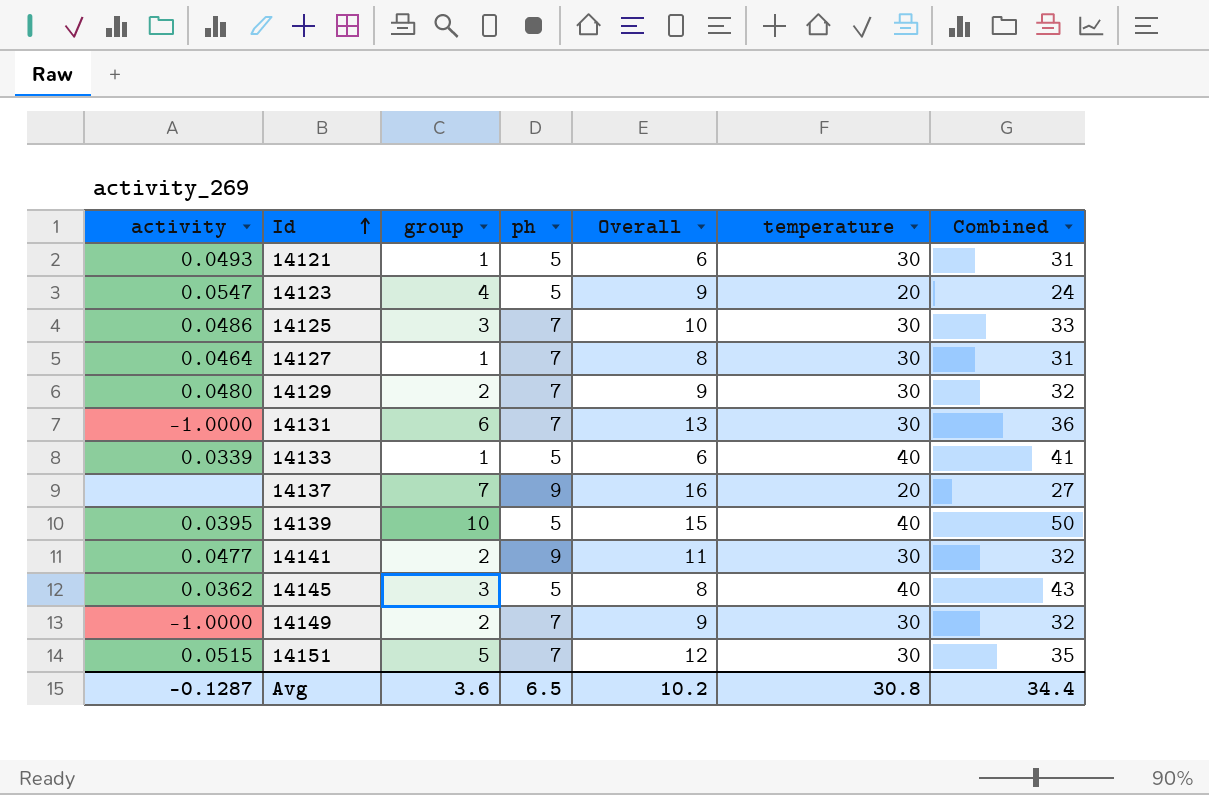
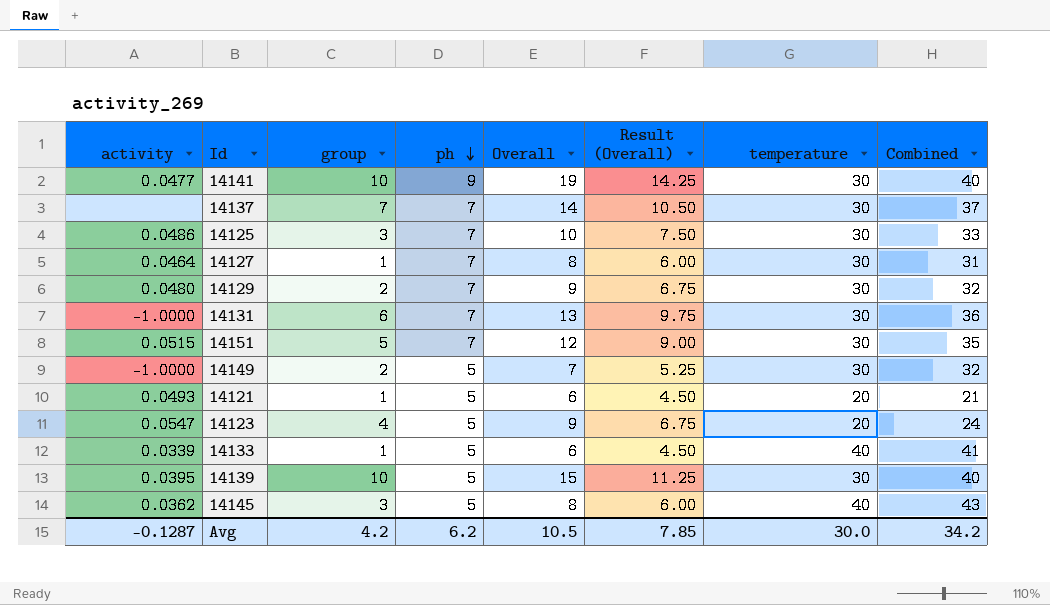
row order: Id ascending -> ph descending
column Result (Overall) | formula: none -> [Overall] * 0.75
14141 | group: 2 -> 10
14141 | Overall: 11 -> 19
14141 | Combined: 32 -> 40
14137 | ph: 9 -> 7
14137 | Overall: 16 -> 14
14137 | temperature: 20 -> 30
14137 | Combined: 27 -> 37
14149 | ph: 7 -> 5
14149 | Overall: 9 -> 7
14121 | temperature: 30 -> 20
14121 | Combined: 31 -> 21
14139 | temperature: 40 -> 30
14139 | Combined: 50 -> 40
Avg | group: 3.6 -> 4.2
Avg | ph: 6.5 -> 6.2
Avg | Overall: 10.2 -> 10.5
Avg | temperature: 30.8 -> 30.0
Avg | Combined: 34.4 -> 34.2

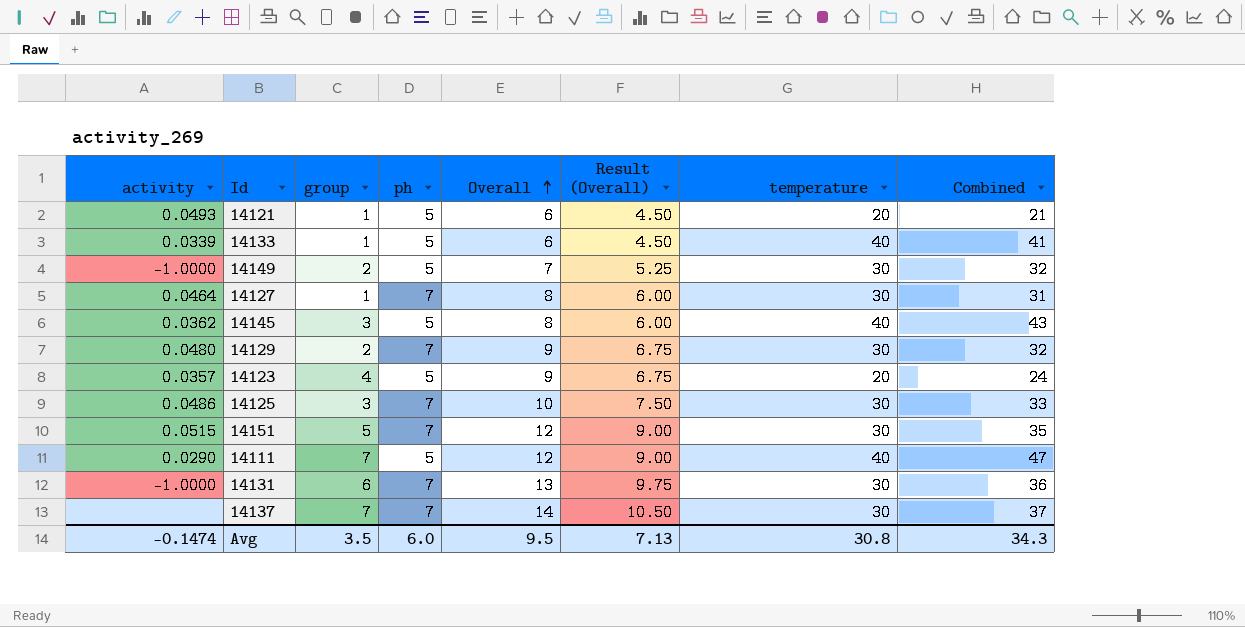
row order: ph descending -> Overall ascending
row 14141: 0.0477 | 10 | 9 | 19 | 14.25 | 30 | 40 -> none
row 14139: 0.0395 | 10 | 5 | 15 | 11.25 | 30 | 40 -> none
14123 | activity: 0.0547 -> 0.0357
row 14111: none -> 0.0290 | 7 | 5 | 12 | 9.00 | 40 | 47
Avg | activity: -0.1287 -> -0.1474
Avg | group: 4.2 -> 3.5
Avg | ph: 6.2 -> 6.0
Avg | Overall: 10.5 -> 9.5
Avg | Result (Overall): 7.85 -> 7.13
Avg | temperature: 30.0 -> 30.8
Avg | Combined: 34.2 -> 34.3

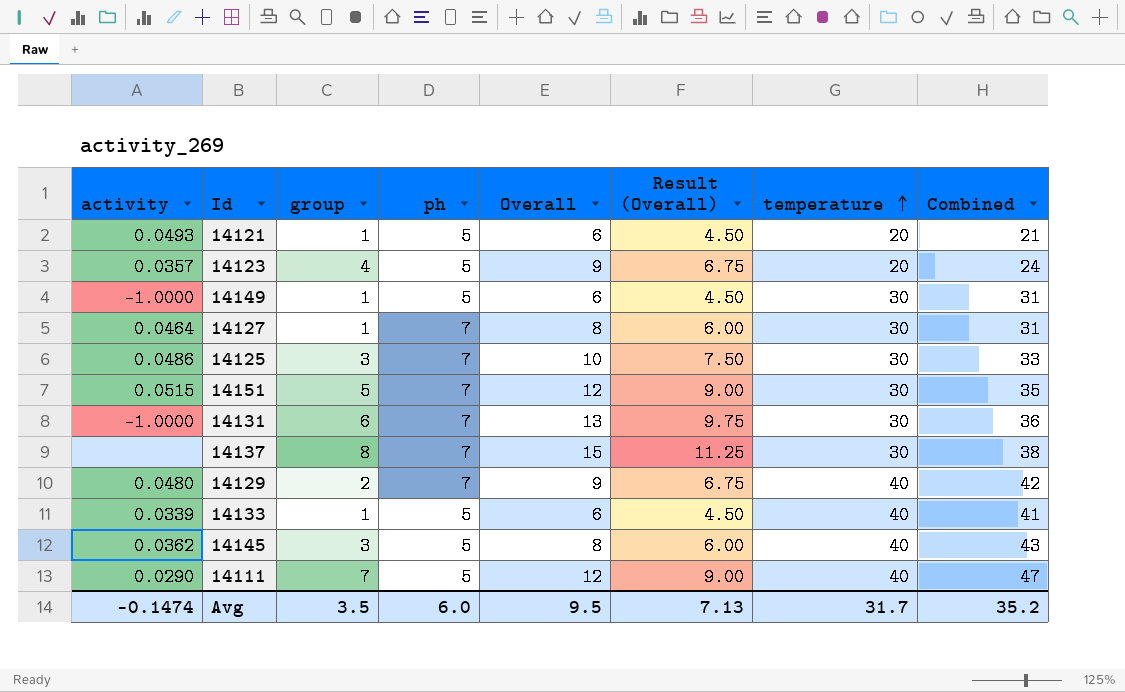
row order: Overall ascending -> temperature ascending
14149 | group: 2 -> 1
14149 | Overall: 7 -> 6
14149 | Result (Overall): 5.25 -> 4.50
14149 | Combined: 32 -> 31
14137 | group: 7 -> 8
14137 | Overall: 14 -> 15
14137 | Result (Overall): 10.50 -> 11.25
14137 | Combined: 37 -> 38
14129 | temperature: 30 -> 40
14129 | Combined: 32 -> 42
Avg | temperature: 30.8 -> 31.7
Avg | Combined: 34.3 -> 35.2

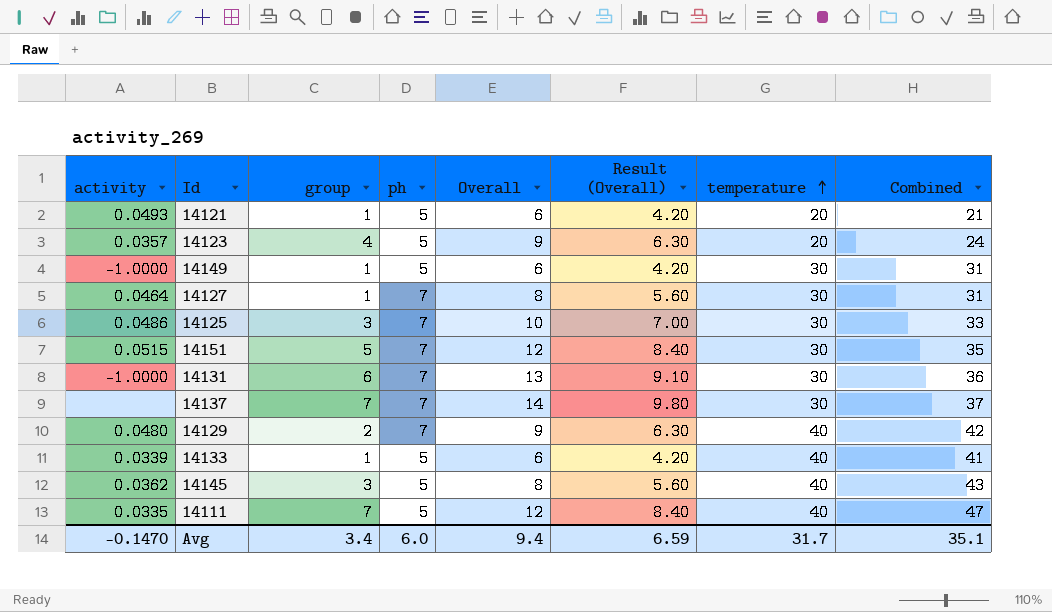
column Result (Overall) | formula: [Overall] * 0.75 -> [Overall] * 0.7
14137 | group: 8 -> 7
14137 | Overall: 15 -> 14
14137 | Combined: 38 -> 37
14111 | activity: 0.0290 -> 0.0335
Avg | activity: -0.1474 -> -0.1470
Avg | group: 3.5 -> 3.4
Avg | Overall: 9.5 -> 9.4
Avg | Result (Overall): 7.13 -> 6.59
Avg | Combined: 35.2 -> 35.1

